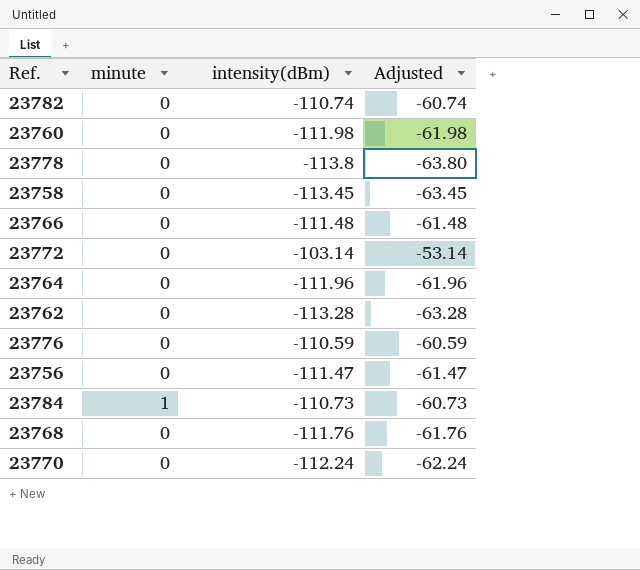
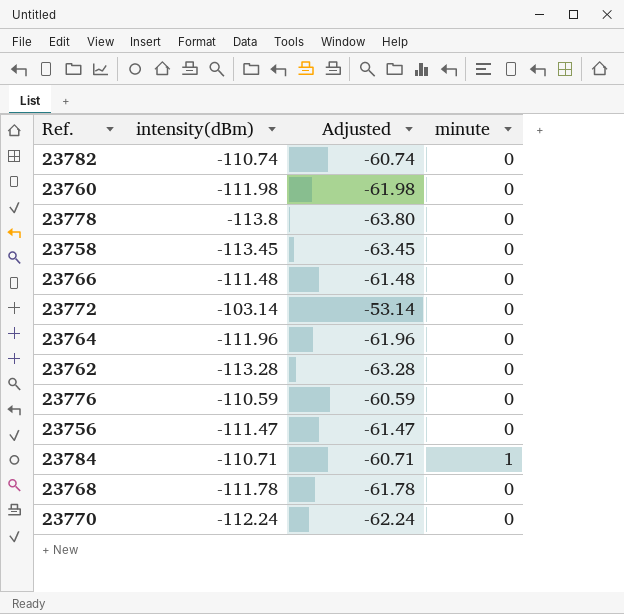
column minute | position: 2 -> 4
23784 | intensity(dBm): -110.73 -> -110.71
23784 | Adjusted: -60.73 -> -60.71
23768 | intensity(dBm): -111.76 -> -111.78
23768 | Adjusted: -61.76 -> -61.78

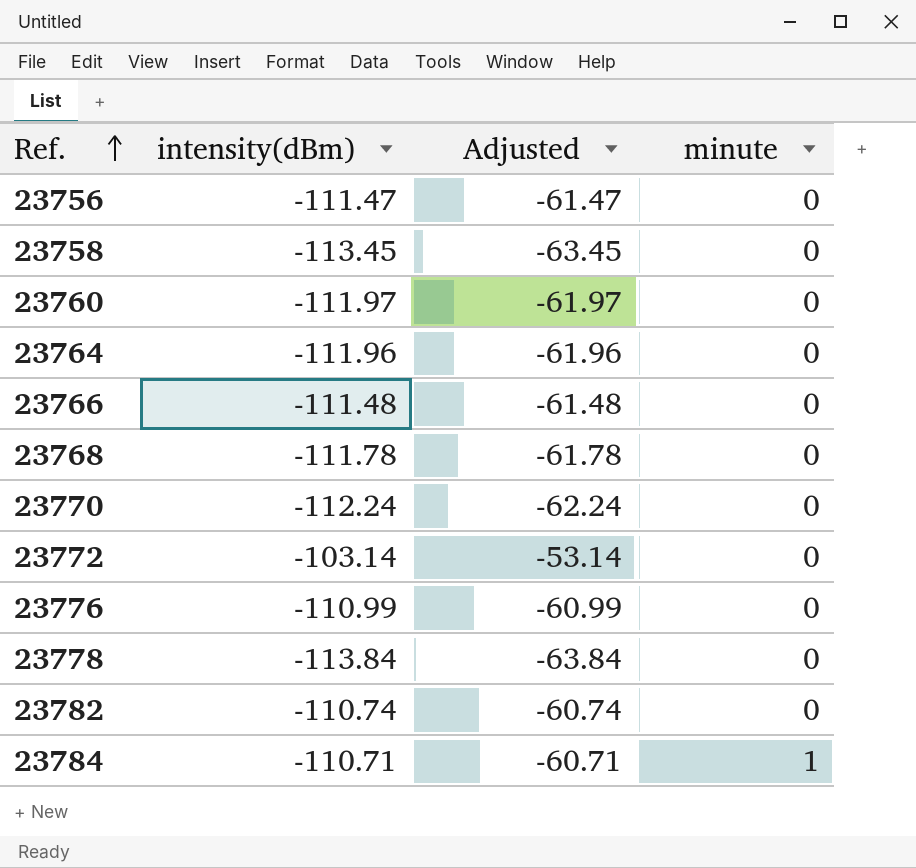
row order: none -> Ref. ascending
row 23762: -113.28 | -63.28 | 0 -> none
23760 | intensity(dBm): -111.98 -> -111.97
23760 | Adjusted: -61.98 -> -61.97
23776 | intensity(dBm): -110.59 -> -110.99
23776 | Adjusted: -60.59 -> -60.99
23778 | intensity(dBm): -113.8 -> -113.84
23778 | Adjusted: -63.80 -> -63.84

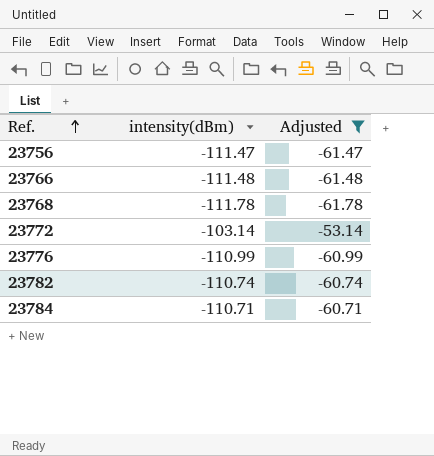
filter: none -> Adjusted >= -61.78
column minute | position: 4 -> none

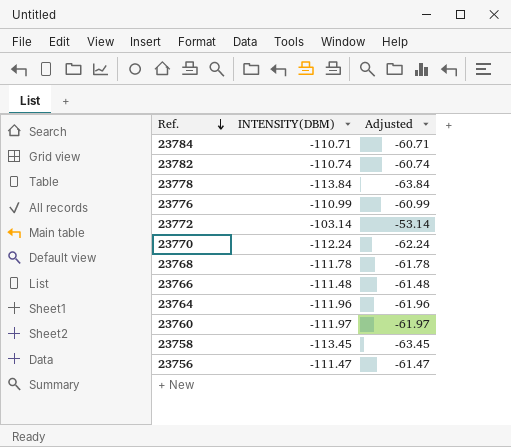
filter: Adjusted >= -61.78 -> none
row order: Ref. ascending -> Ref. descending
column name: intensity(dBm) -> INTENSITY(DBM)

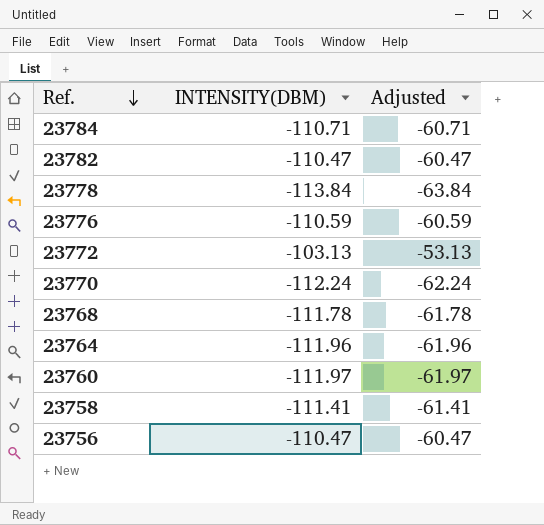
row 23766: -111.48 | -61.48 -> none
23782 | INTENSITY(DBM): -110.74 -> -110.47
23782 | Adjusted: -60.74 -> -60.47
23776 | INTENSITY(DBM): -110.99 -> -110.59
23776 | Adjusted: -60.99 -> -60.59
23772 | INTENSITY(DBM): -103.14 -> -103.13
23772 | Adjusted: -53.14 -> -53.13
23758 | INTENSITY(DBM): -113.45 -> -111.41
23758 | Adjusted: -63.45 -> -61.41
23756 | INTENSITY(DBM): -111.47 -> -110.47
23756 | Adjusted: -61.47 -> -60.47

